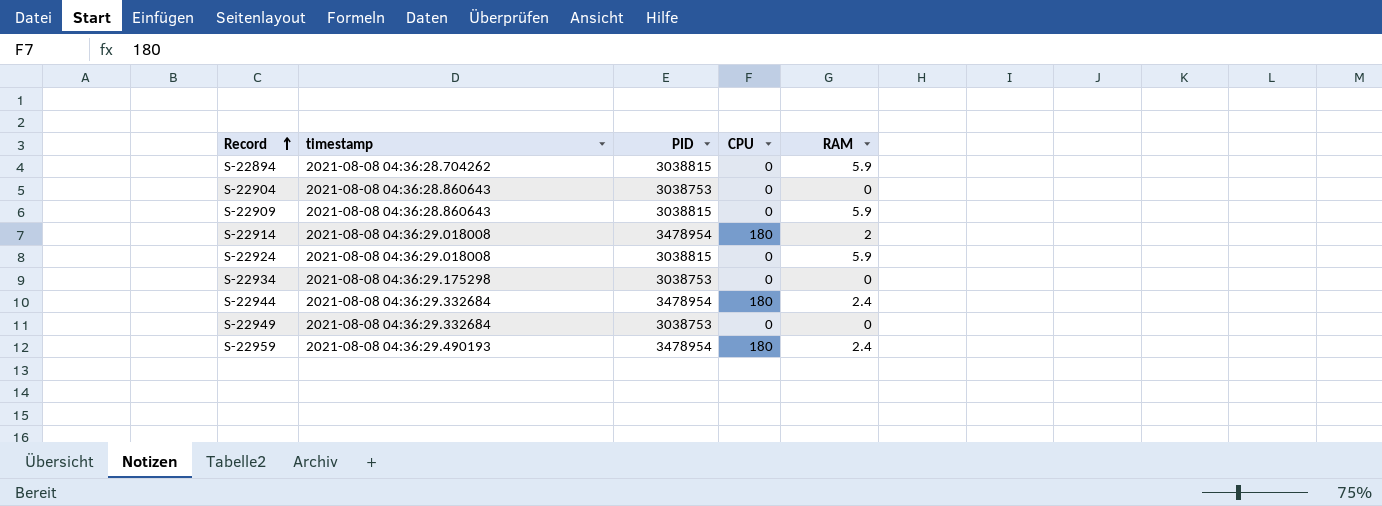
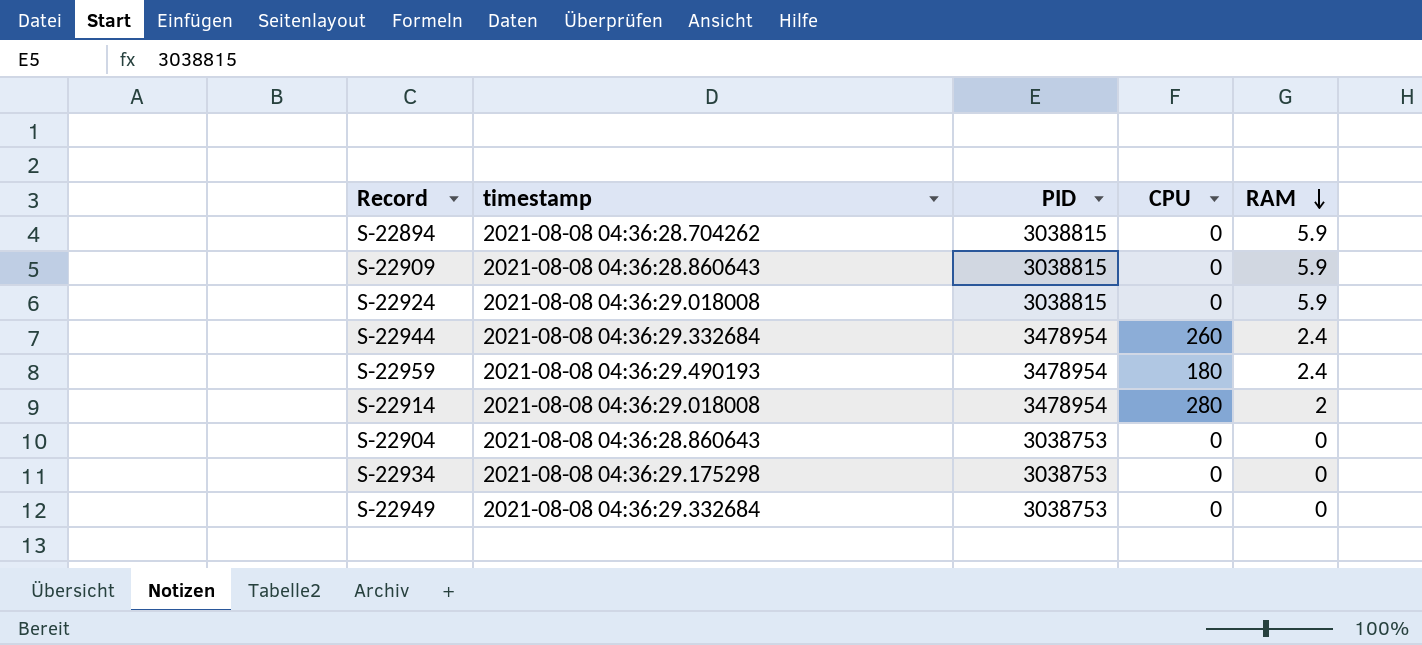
row order: Record ascending -> RAM descending
S-22944 | CPU: 180 -> 260
S-22914 | CPU: 180 -> 280

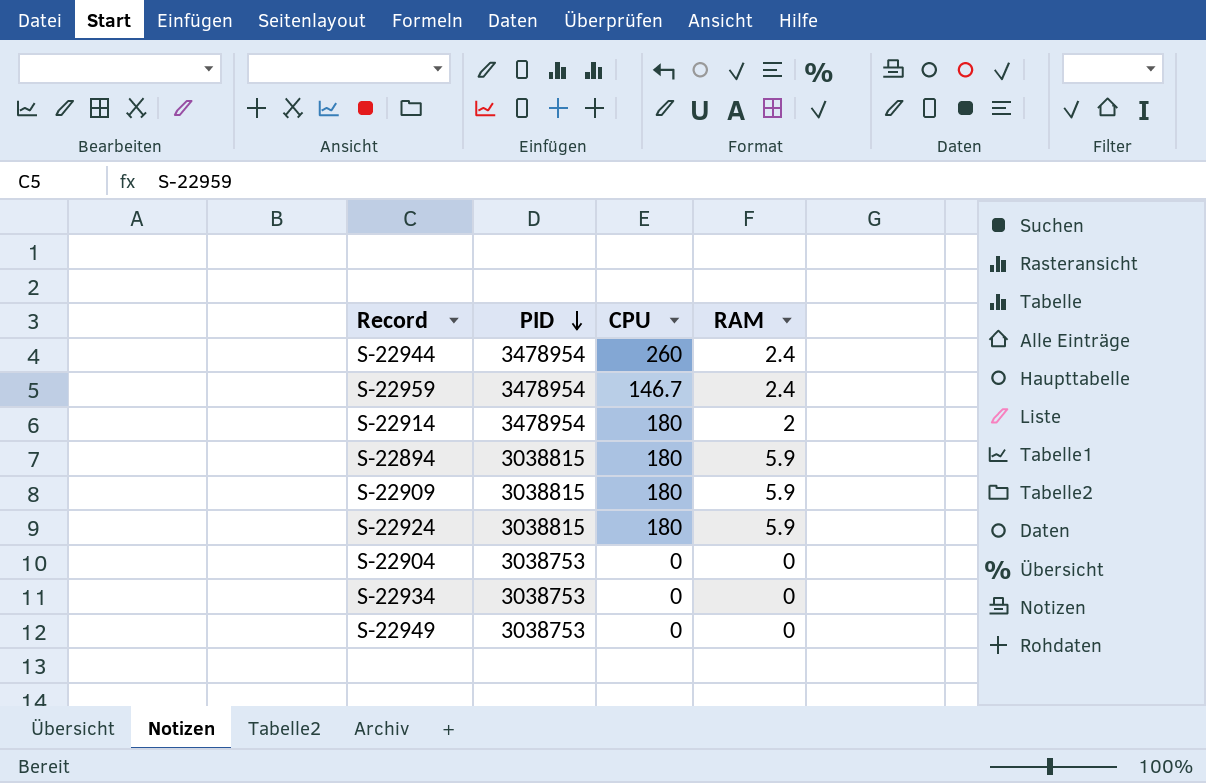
row order: RAM descending -> PID descending
column timestamp | position: 2 -> none
S-22959 | CPU: 180 -> 146.7
S-22914 | CPU: 280 -> 180
S-22894 | CPU: 0 -> 180
S-22909 | CPU: 0 -> 180
S-22924 | CPU: 0 -> 180

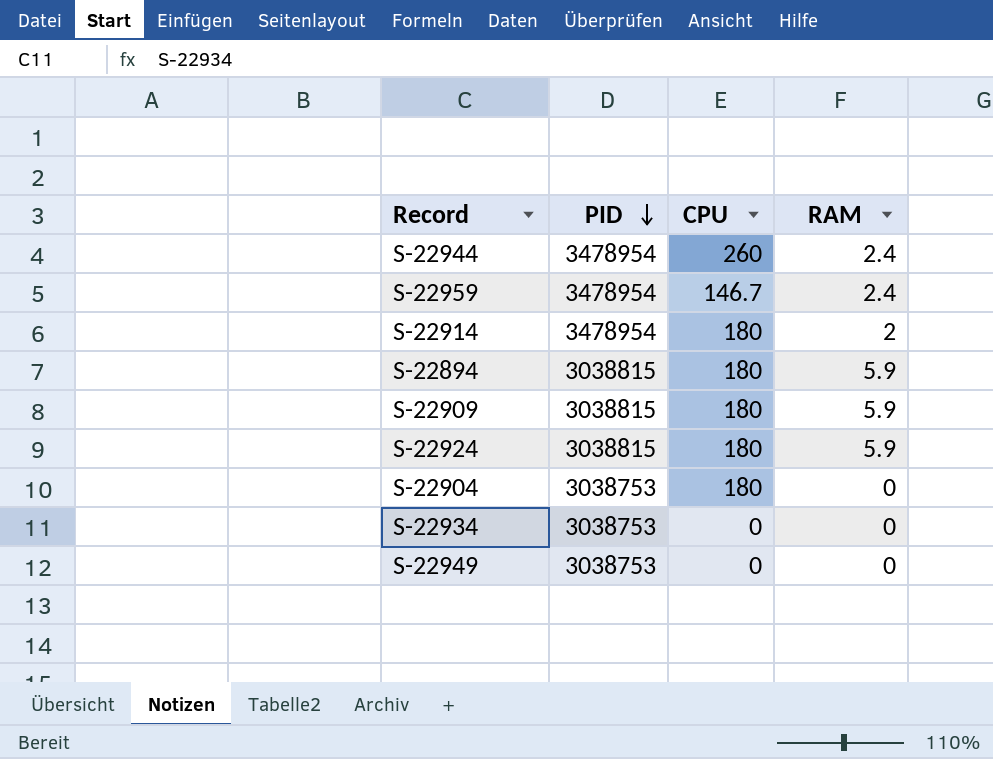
S-22904 | CPU: 0 -> 180

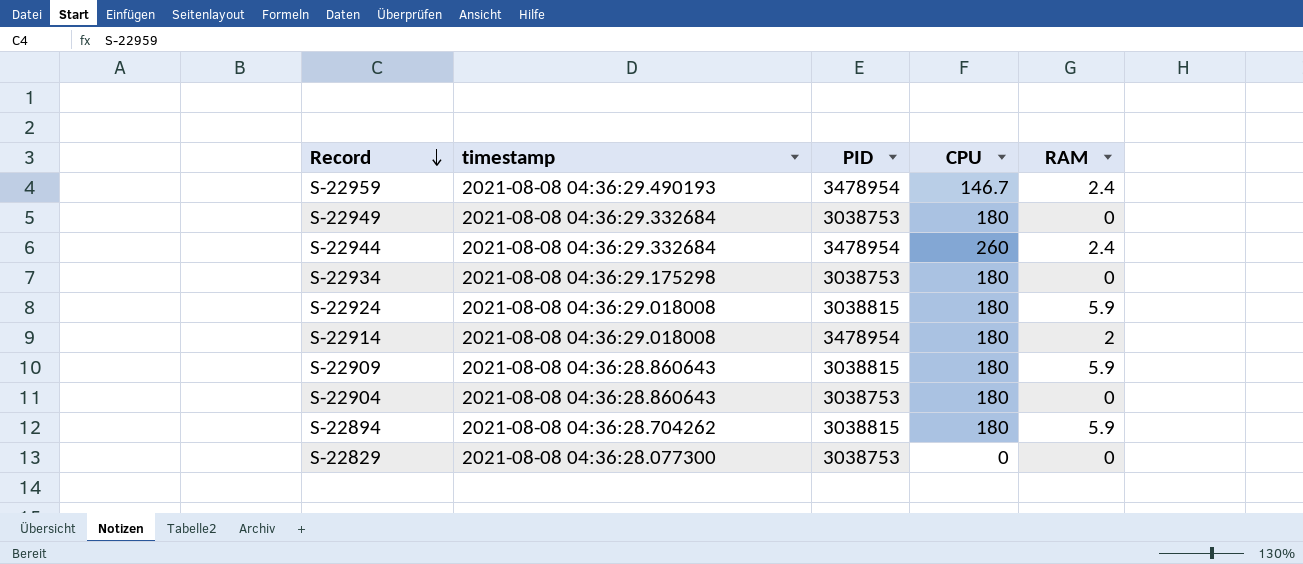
row order: PID descending -> Record descending
column timestamp | position: none -> 2
S-22949 | CPU: 0 -> 180
S-22934 | CPU: 0 -> 180
row S-22829: none -> 2021-08-08 04:36:28.077300 | 3038753 | 0 | 0

